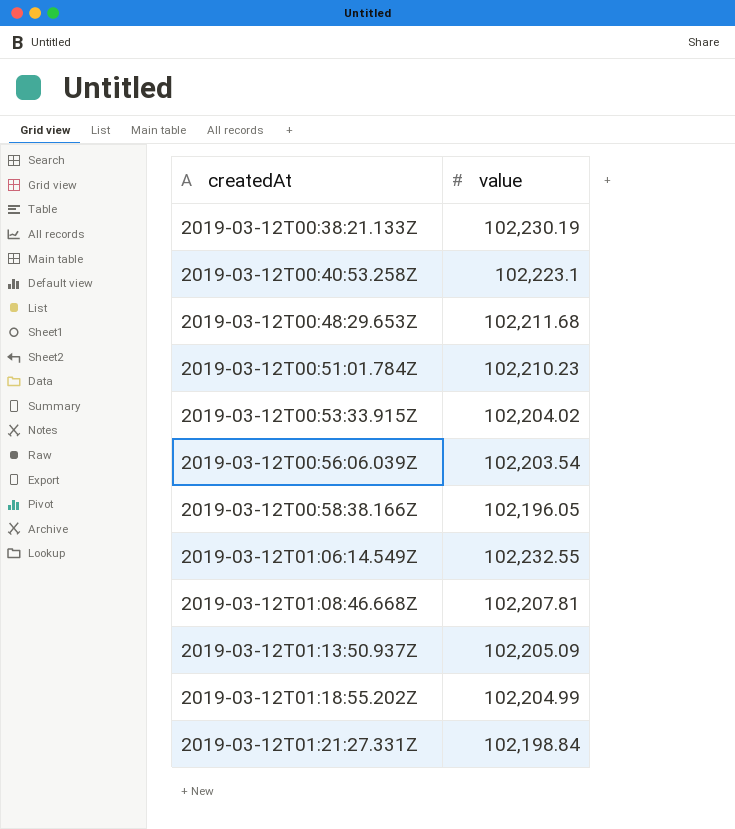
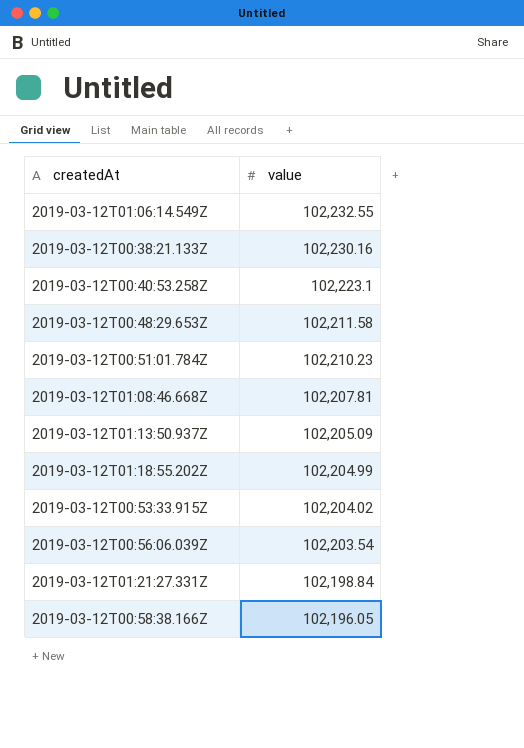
row order: createdAt ascending -> value descending
2019-03-12T00:38:21.133Z | value: 102,230.19 -> 102,230.16
2019-03-12T00:48:29.653Z | value: 102,211.68 -> 102,211.58

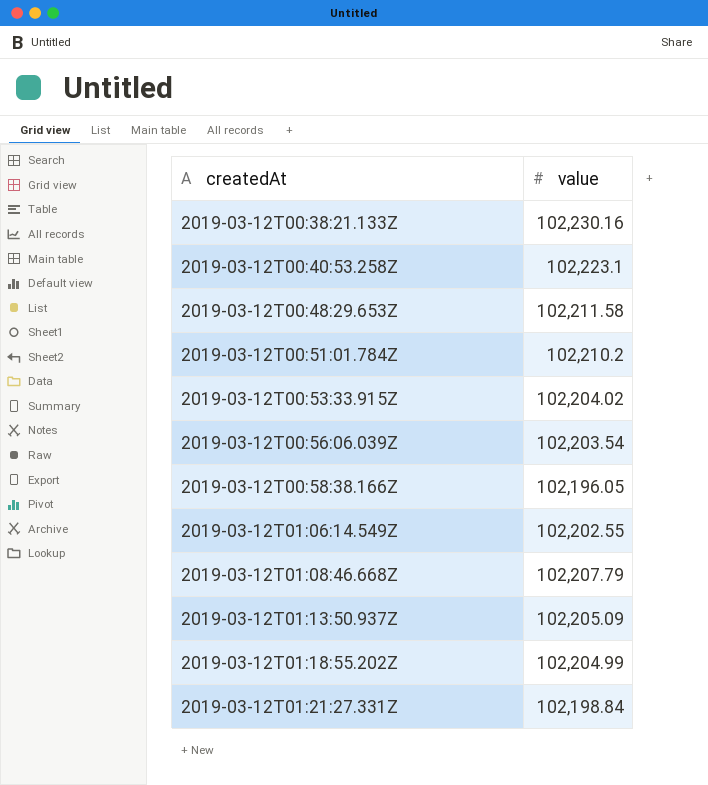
row order: value descending -> createdAt ascending
2019-03-12T00:51:01.784Z | value: 102,210.23 -> 102,210.2
2019-03-12T01:06:14.549Z | value: 102,232.55 -> 102,202.55
2019-03-12T01:08:46.668Z | value: 102,207.81 -> 102,207.79

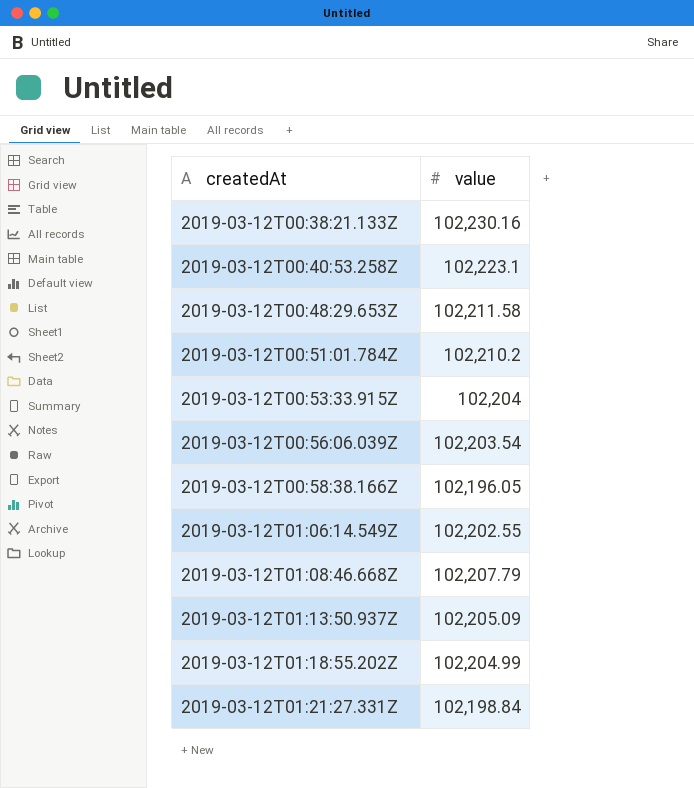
2019-03-12T00:53:33.915Z | value: 102,204.02 -> 102,204

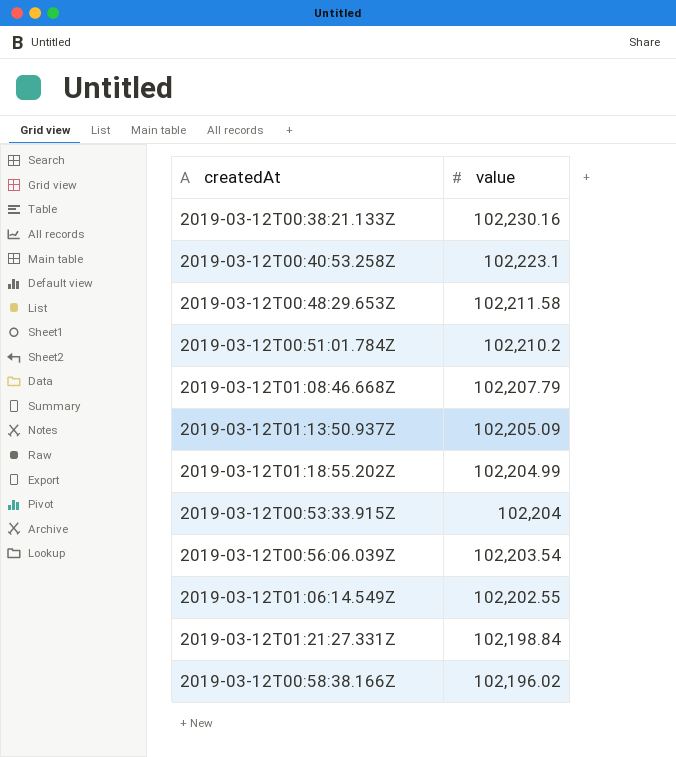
row order: createdAt ascending -> value descending
2019-03-12T00:58:38.166Z | value: 102,196.05 -> 102,196.02

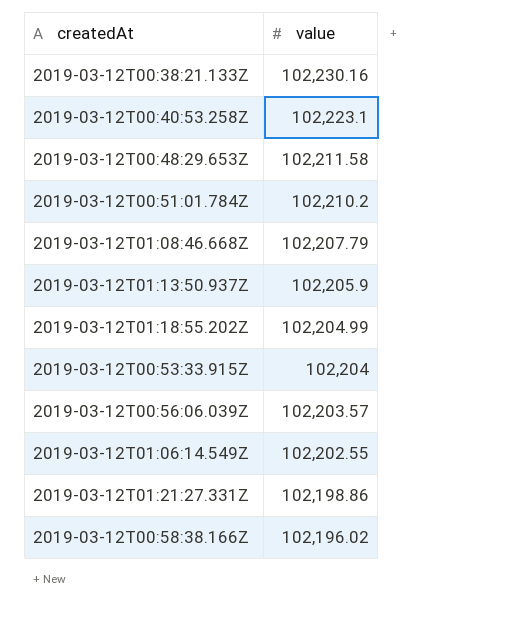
2019-03-12T01:13:50.937Z | value: 102,205.09 -> 102,205.9
2019-03-12T00:56:06.039Z | value: 102,203.54 -> 102,203.57
2019-03-12T01:21:27.331Z | value: 102,198.84 -> 102,198.86

